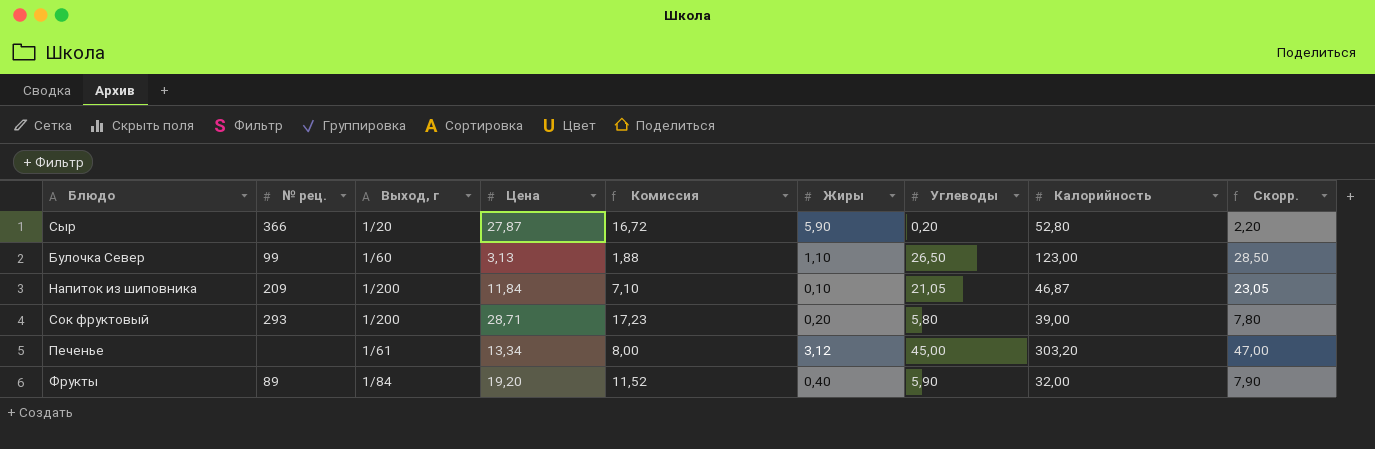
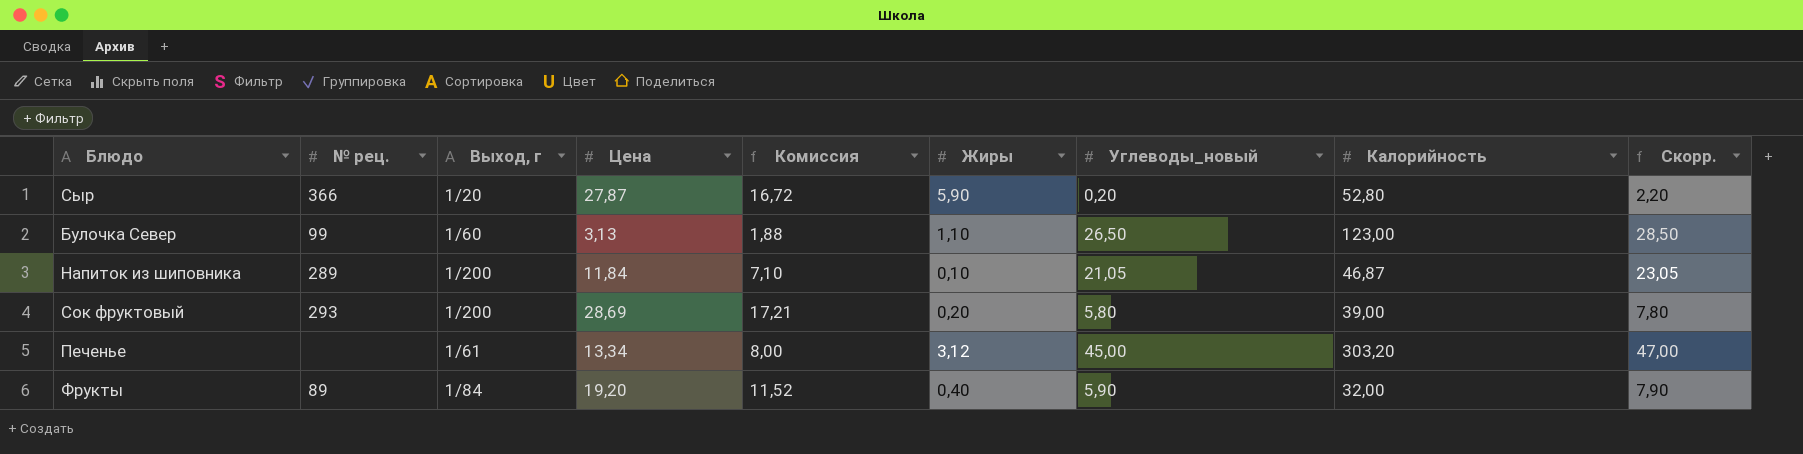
column name: Углеводы -> Углеводы_новый
Напиток из шиповника | № рец.: 209 -> 289
Сок фруктовый | Цена: 28,71 -> 28,69
Сок фруктовый | Комиссия: 17,23 -> 17,21

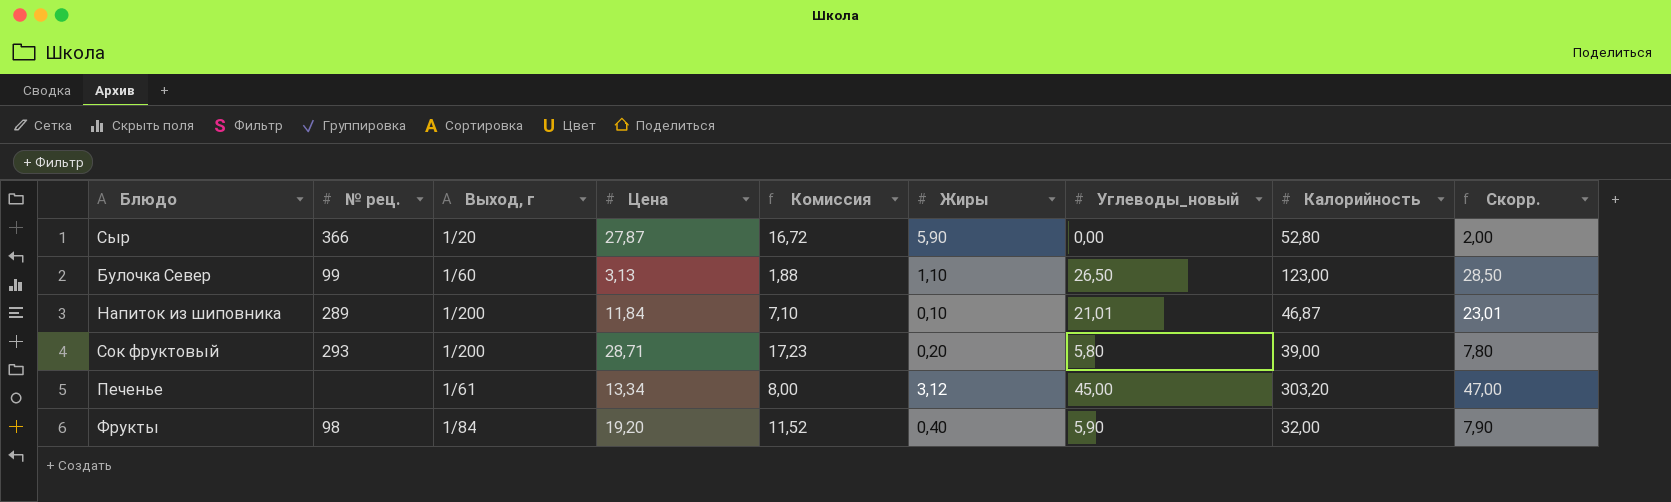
Сыр | Углеводы_новый: 0,20 -> 0,00
Сыр | Скорр.: 2,20 -> 2,00
Напиток из шиповника | Углеводы_новый: 21,05 -> 21,01
Напиток из шиповника | Скорр.: 23,05 -> 23,01
Сок фруктовый | Цена: 28,69 -> 28,71
Сок фруктовый | Комиссия: 17,21 -> 17,23
Фрукты | № рец.: 89 -> 98

